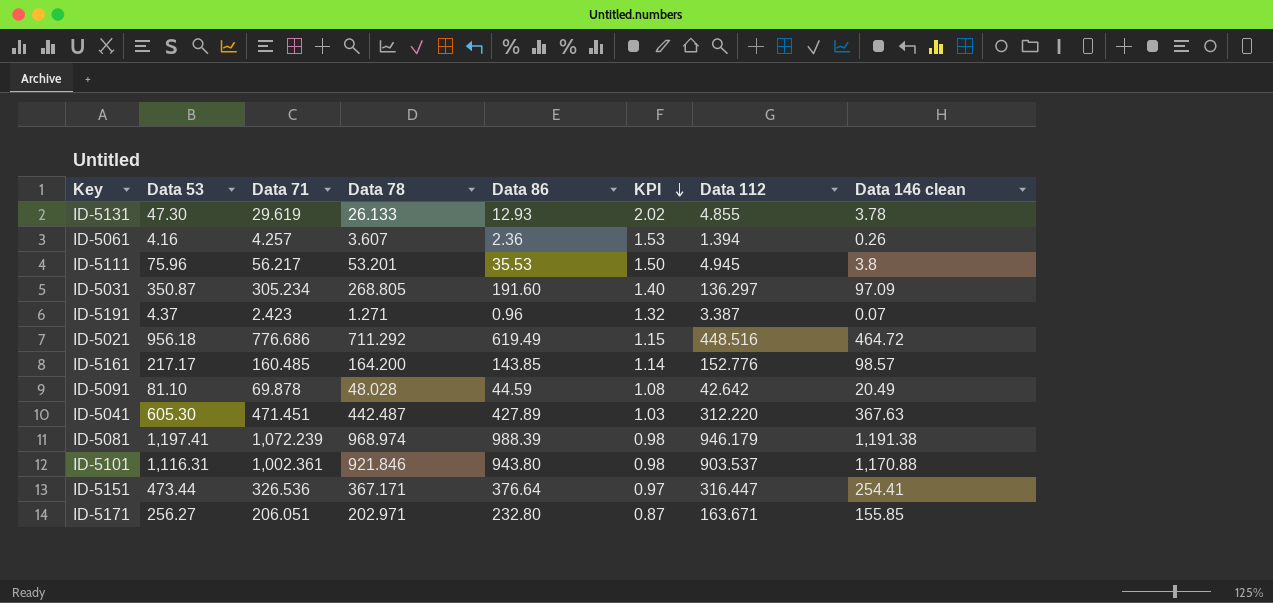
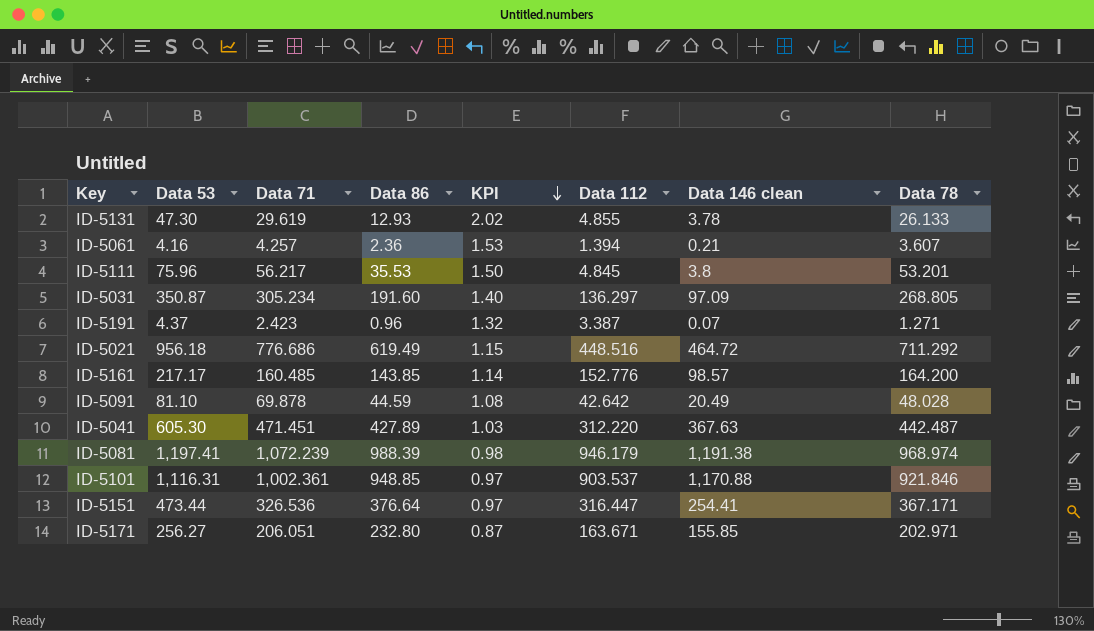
column Data 78 | position: 4 -> 8
ID-5061 | Data 146 clean: 0.26 -> 0.21
ID-5111 | Data 112: 4.945 -> 4.845
ID-5101 | Data 86: 943.80 -> 948.85
ID-5101 | KPI: 0.98 -> 0.97

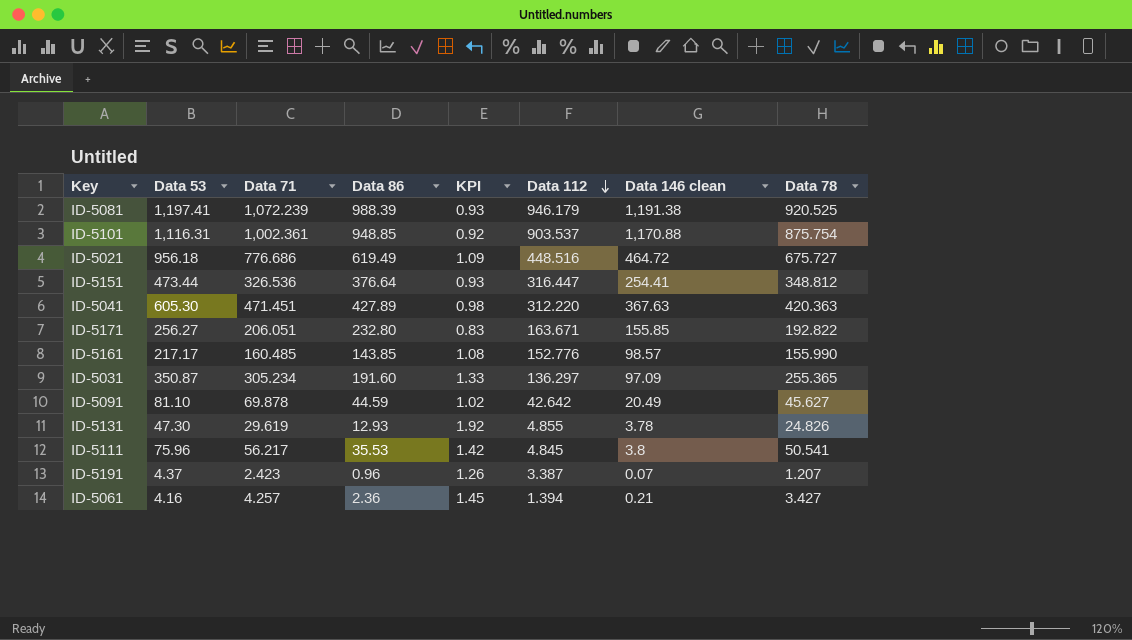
row order: KPI descending -> Data 112 descending
ID-5081 | KPI: 0.98 -> 0.93
ID-5081 | Data 78: 968.974 -> 920.525
ID-5101 | KPI: 0.97 -> 0.92
ID-5101 | Data 78: 921.846 -> 875.754
ID-5021 | KPI: 1.15 -> 1.09
ID-5021 | Data 78: 711.292 -> 675.727
ID-5151 | KPI: 0.97 -> 0.93
ID-5151 | Data 78: 367.171 -> 348.812
ID-5041 | KPI: 1.03 -> 0.98
ID-5041 | Data 78: 442.487 -> 420.363
ID-5171 | KPI: 0.87 -> 0.83
ID-5171 | Data 78: 202.971 -> 192.822
ID-5161 | KPI: 1.14 -> 1.08
ID-5161 | Data 78: 164.200 -> 155.990
ID-5031 | KPI: 1.40 -> 1.33
ID-5031 | Data 78: 268.805 -> 255.365
ID-5091 | KPI: 1.08 -> 1.02
ID-5091 | Data 78: 48.028 -> 45.627
ID-5131 | KPI: 2.02 -> 1.92
ID-5131 | Data 78: 26.133 -> 24.826
ID-5111 | KPI: 1.50 -> 1.42
ID-5111 | Data 78: 53.201 -> 50.541
ID-5191 | KPI: 1.32 -> 1.26
ID-5191 | Data 78: 1.271 -> 1.207
ID-5061 | KPI: 1.53 -> 1.45
ID-5061 | Data 78: 3.607 -> 3.427

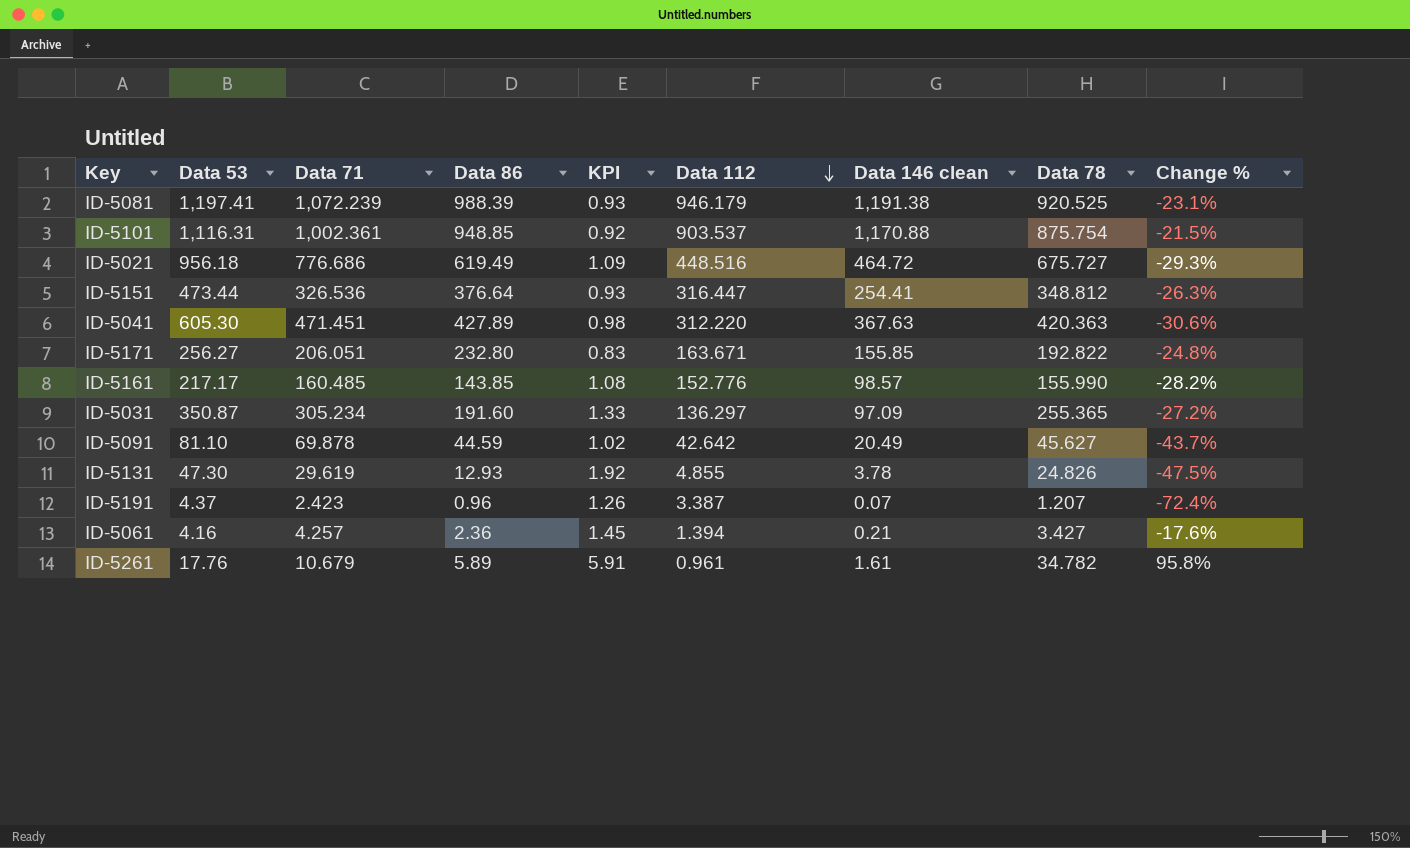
column Change % | formula: none -> ([Data 78] - [Data 53]) / [Data 53]
row ID-5111: 75.96 | 56.217 | 35.53 | 1.42 | 4.845 | 3.8 | 50.541 -> none
row ID-5261: none -> 17.76 | 10.679 | 5.89 | 5.91 | 0.961 | 1.61 | 34.782 | 95.8%

